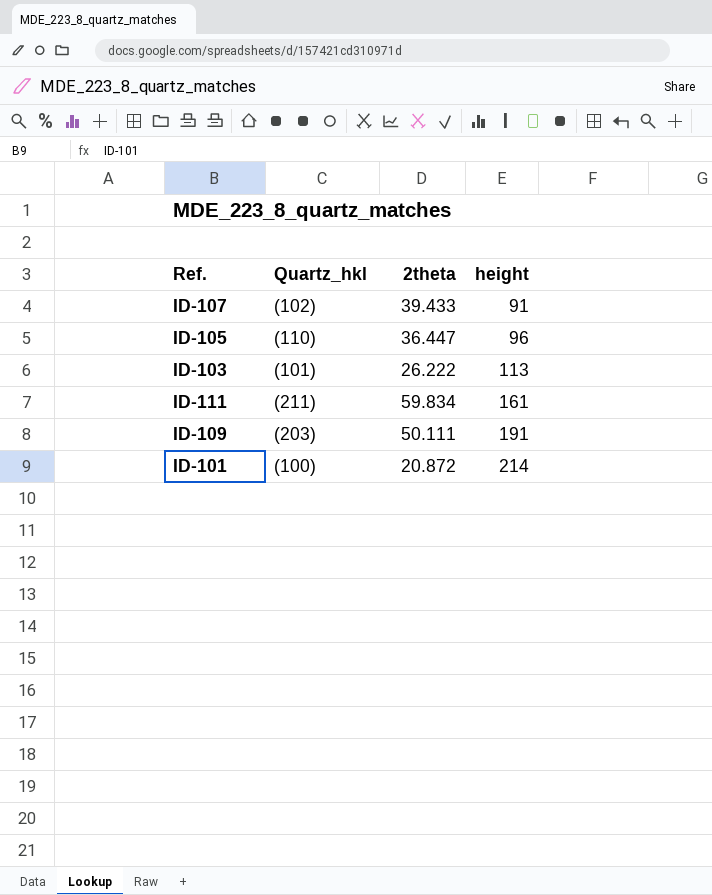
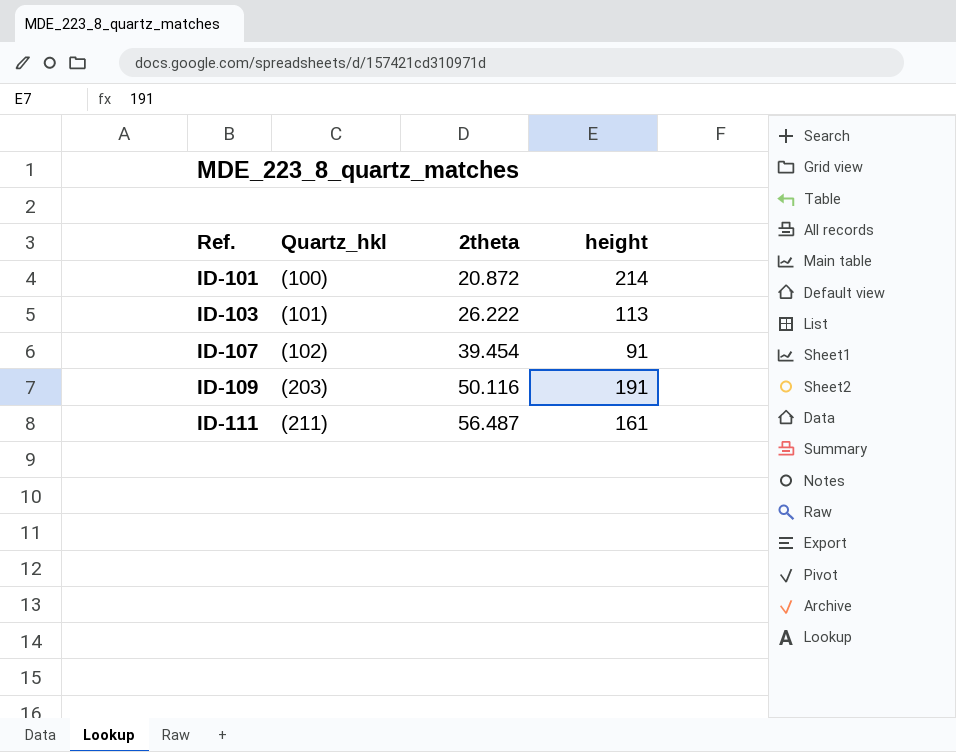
row order: height ascending -> Ref. ascending
row ID-105: (110) | 36.447 | 96 -> none
ID-107 | 2theta: 39.433 -> 39.454
ID-109 | 2theta: 50.111 -> 50.116
ID-111 | 2theta: 59.834 -> 56.487

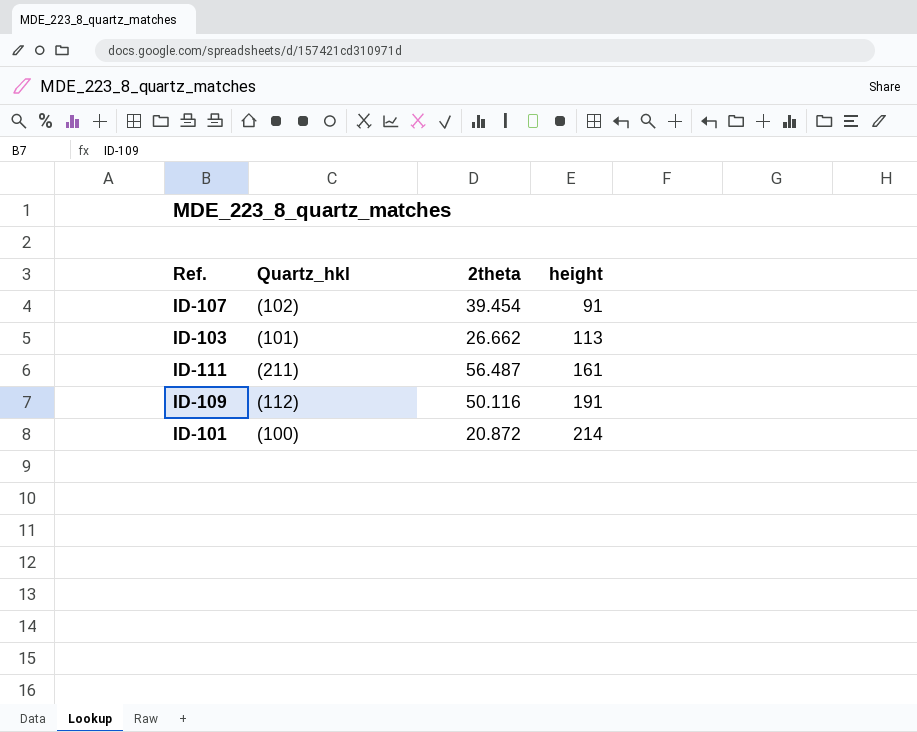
row order: Ref. ascending -> height ascending
ID-103 | 2theta: 26.222 -> 26.662
ID-109 | Quartz_hkl: (203) -> (112)

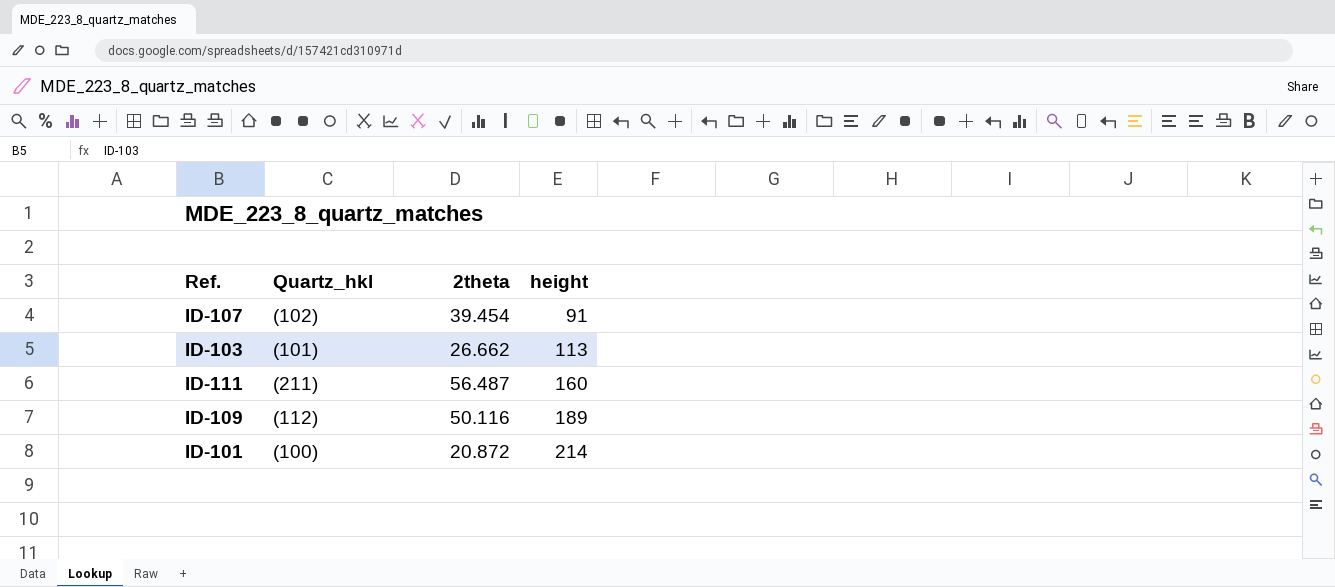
ID-111 | height: 161 -> 160
ID-109 | height: 191 -> 189

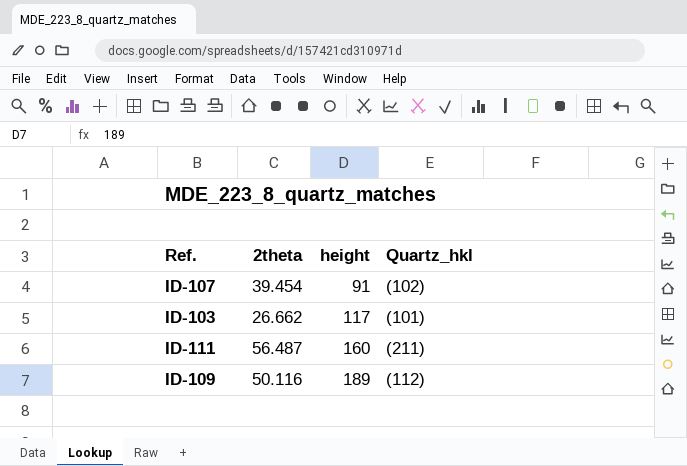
column Quartz_hkl | position: 2 -> 4
row ID-101: (100) | 20.872 | 214 -> none
ID-103 | height: 113 -> 117

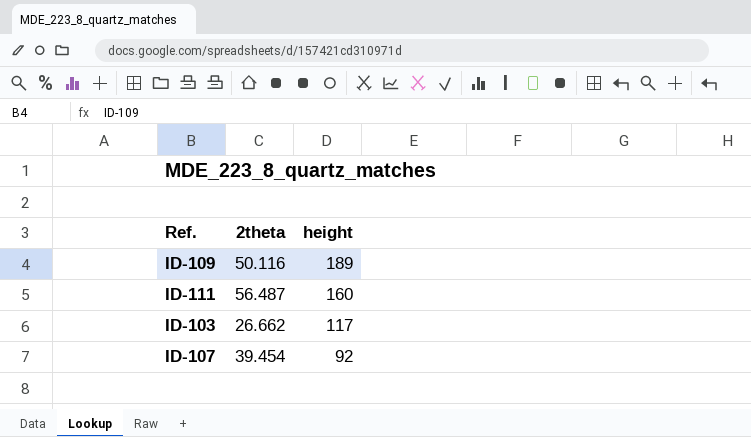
row order: height ascending -> height descending
column Quartz_hkl | position: 4 -> none
ID-107 | height: 91 -> 92

